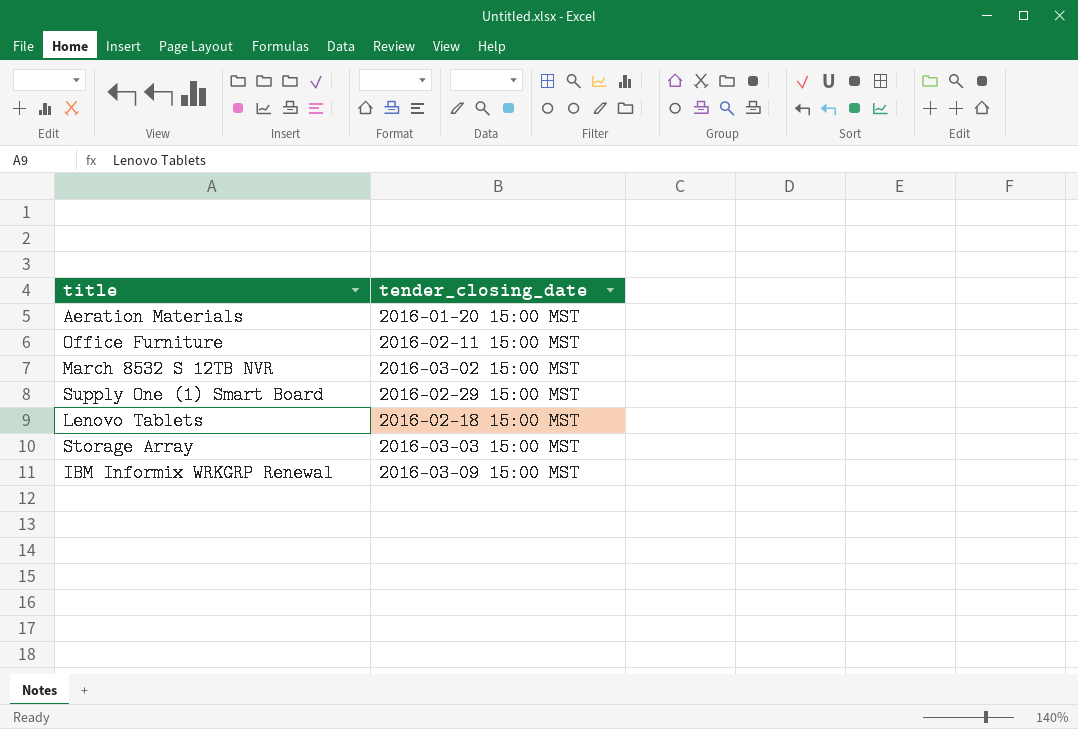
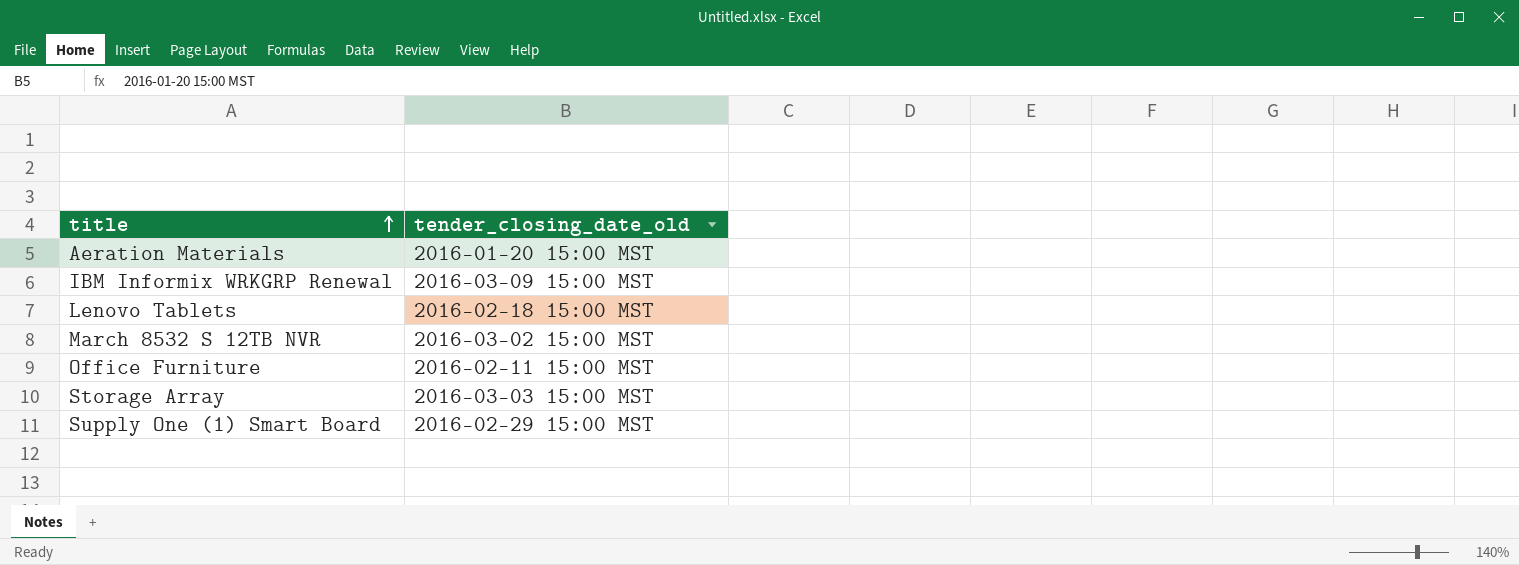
row order: none -> title ascending
column name: tender_closing_date -> tender_closing_date_old

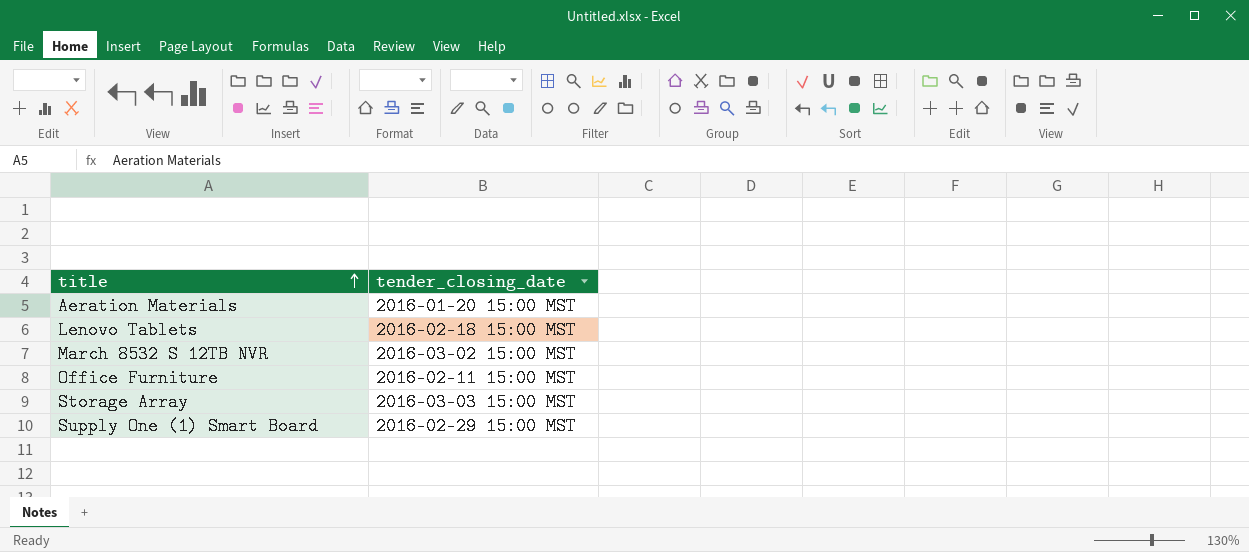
column name: tender_closing_date_old -> tender_closing_date
row IBM Informix WRKGRP Renewal: 2016-03-09 15:00 MST -> none

